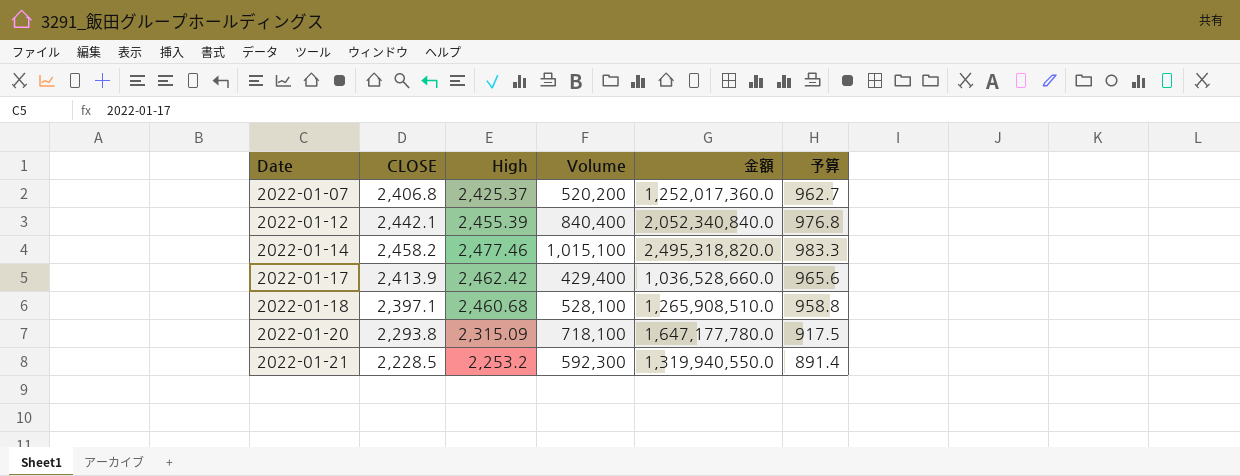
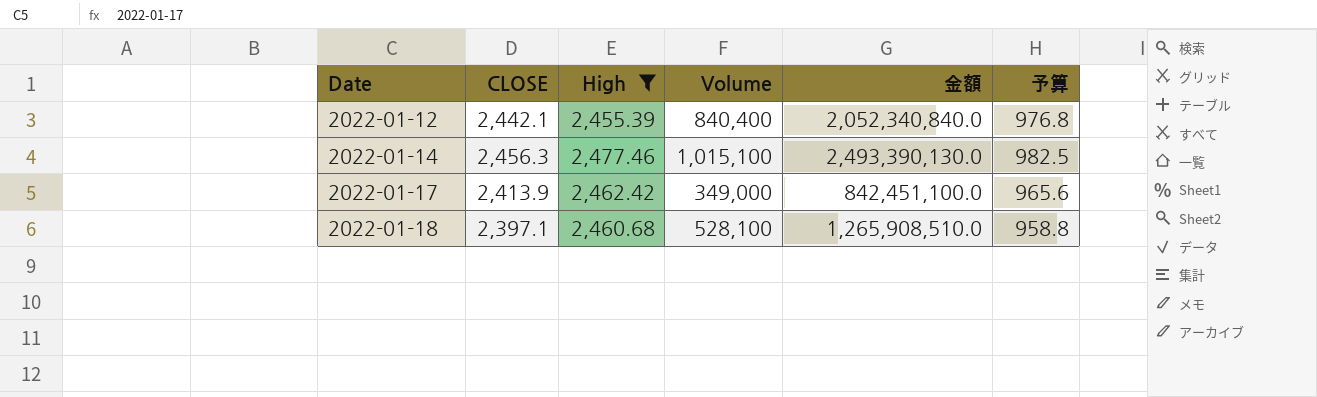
filter: none -> High >= 2,455.39
2022-01-14 | CLOSE: 2,458.2 -> 2,456.3
2022-01-14 | 金額: 2,495,318,820.0 -> 2,493,390,130.0
2022-01-14 | 予算: 983.3 -> 982.5
2022-01-17 | Volume: 429,400 -> 349,000
2022-01-17 | 金額: 1,036,528,660.0 -> 842,451,100.0

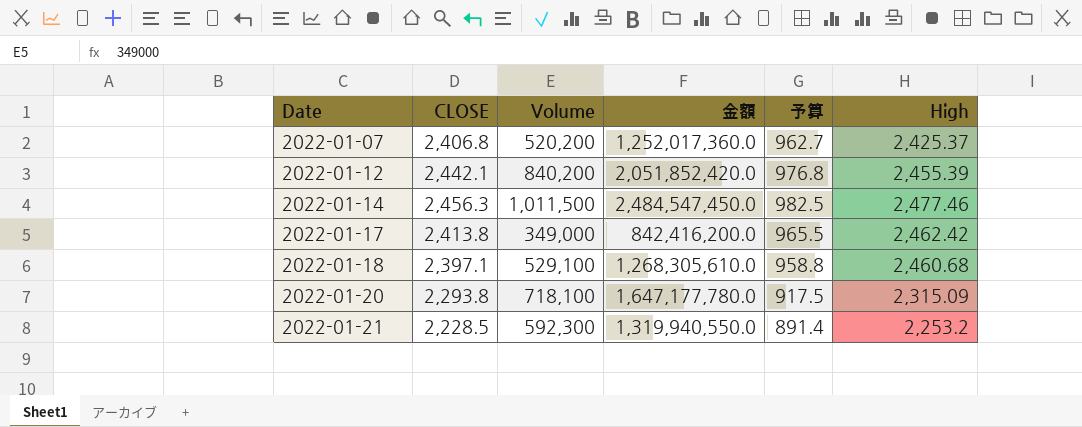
filter: High >= 2,455.39 -> none
column High | position: 3 -> 6
2022-01-12 | Volume: 840,400 -> 840,200
2022-01-12 | 金額: 2,052,340,840.0 -> 2,051,852,420.0
2022-01-14 | Volume: 1,015,100 -> 1,011,500
2022-01-14 | 金額: 2,493,390,130.0 -> 2,484,547,450.0
2022-01-17 | CLOSE: 2,413.9 -> 2,413.8
2022-01-17 | 金額: 842,451,100.0 -> 842,416,200.0
2022-01-17 | 予算: 965.6 -> 965.5
2022-01-18 | Volume: 528,100 -> 529,100
2022-01-18 | 金額: 1,265,908,510.0 -> 1,268,305,610.0

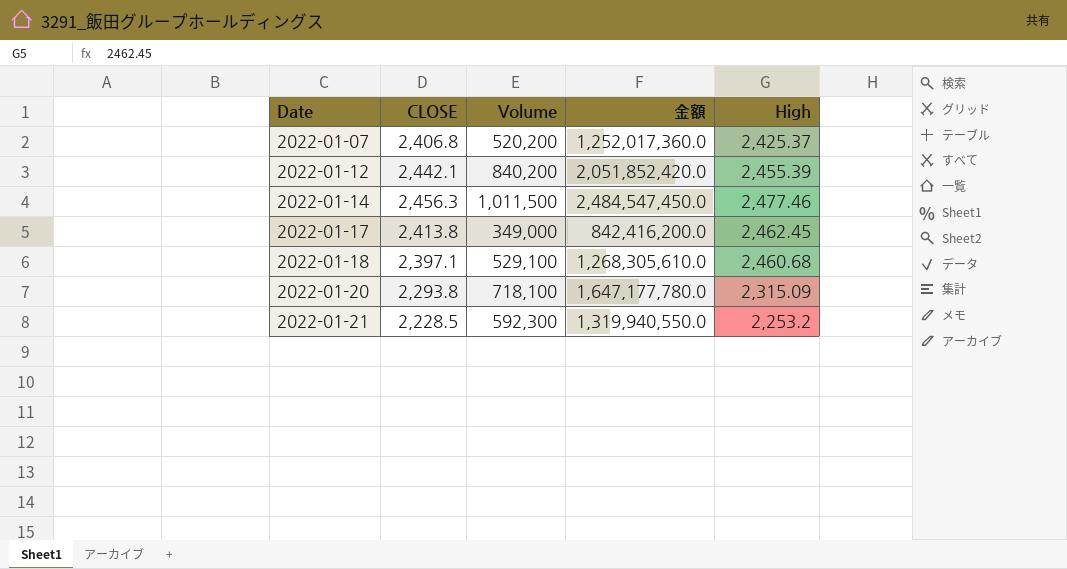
column 予算 | formula: [CLOSE] * 0.4 -> none
2022-01-17 | High: 2,462.42 -> 2,462.45

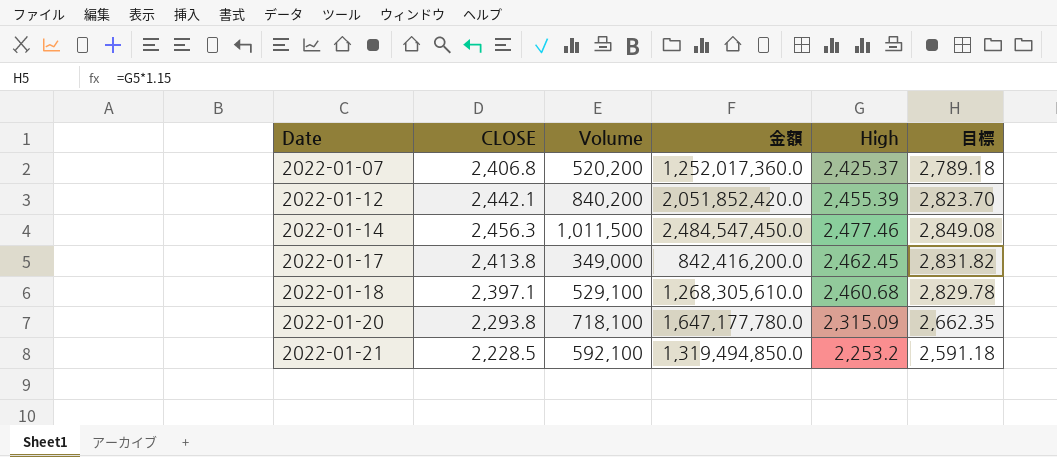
column 目標 | formula: none -> [High] * 1.15
2022-01-21 | Volume: 592,300 -> 592,100
2022-01-21 | 金額: 1,319,940,550.0 -> 1,319,494,850.0

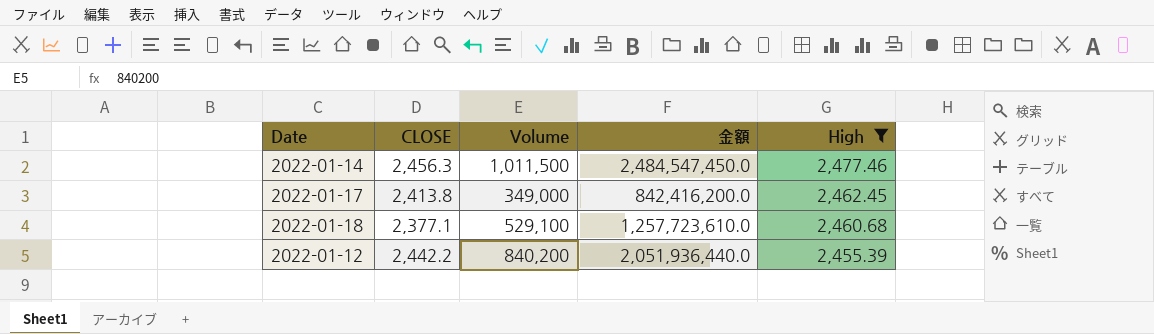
filter: none -> High >= 2,455.39
row order: Date ascending -> High descending
column 目標 | formula: [High] * 1.15 -> none
2022-01-18 | CLOSE: 2,397.1 -> 2,377.1
2022-01-18 | 金額: 1,268,305,610.0 -> 1,257,723,610.0
2022-01-12 | CLOSE: 2,442.1 -> 2,442.2
2022-01-12 | 金額: 2,051,852,420.0 -> 2,051,936,440.0

